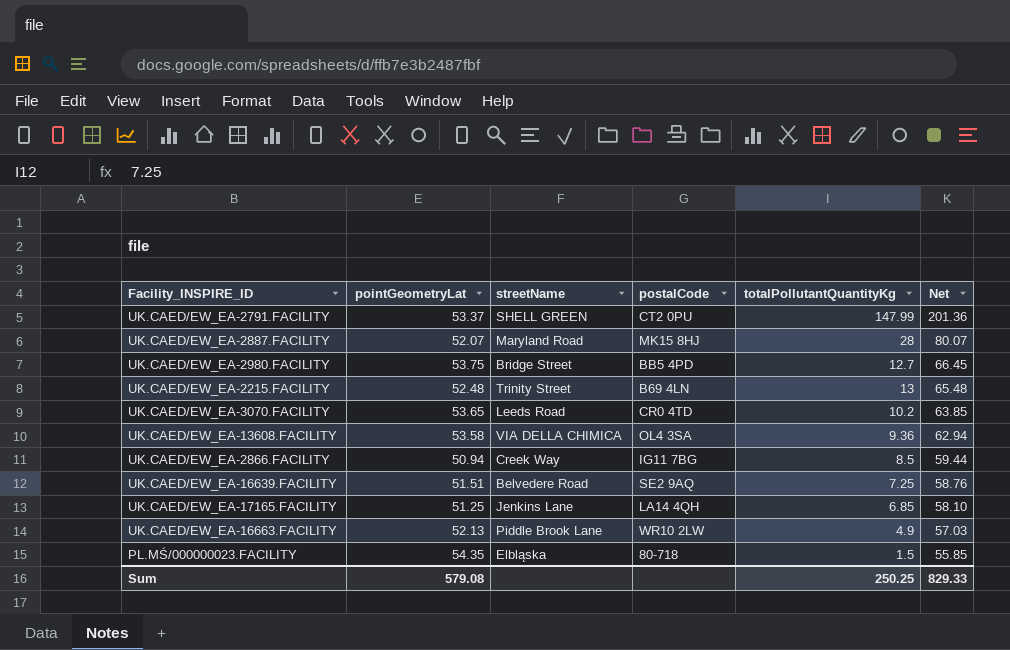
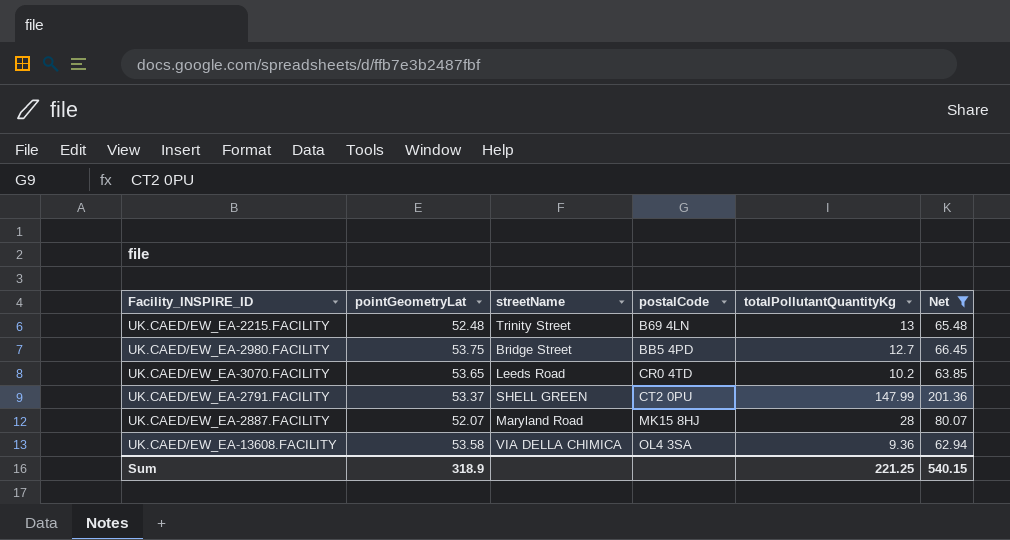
filter: none -> Net >= 62.94
row order: Net descending -> postalCode ascending
Sum | pointGeometryLat: 579.08 -> 318.9
Sum | totalPollutantQuantityKg: 250.25 -> 221.25
Sum | Net: 829.33 -> 540.15

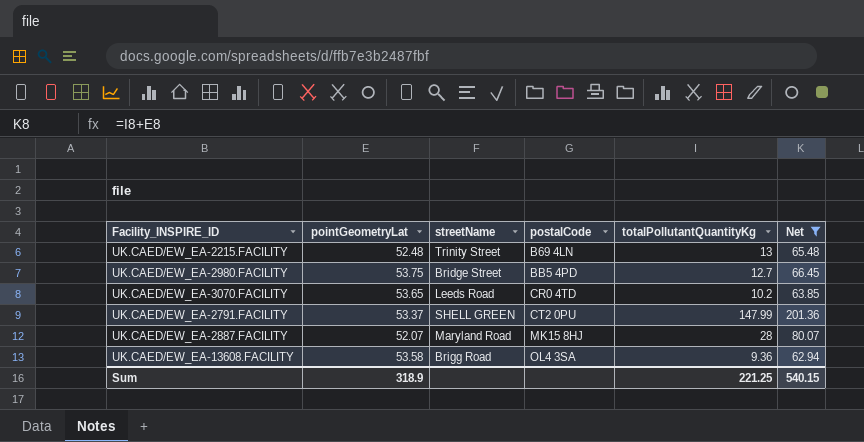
UK.CAED/EW_EA-13608.FACILITY | streetName: VIA DELLA CHIMICA -> Brigg Road

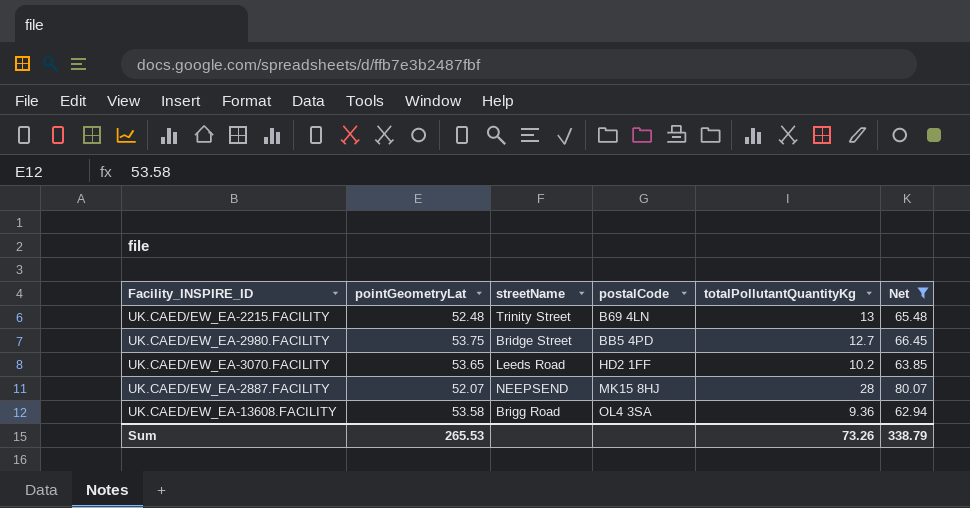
row UK.CAED/EW_EA-2791.FACILITY: 53.37 | SHELL GREEN | CT2 0PU | 147.99 | 201.36 -> none
UK.CAED/EW_EA-3070.FACILITY | postalCode: CR0 4TD -> HD2 1FF
UK.CAED/EW_EA-2887.FACILITY | streetName: Maryland Road -> NEEPSEND
Sum | pointGeometryLat: 318.9 -> 265.53
Sum | totalPollutantQuantityKg: 221.25 -> 73.26
Sum | Net: 540.15 -> 338.79

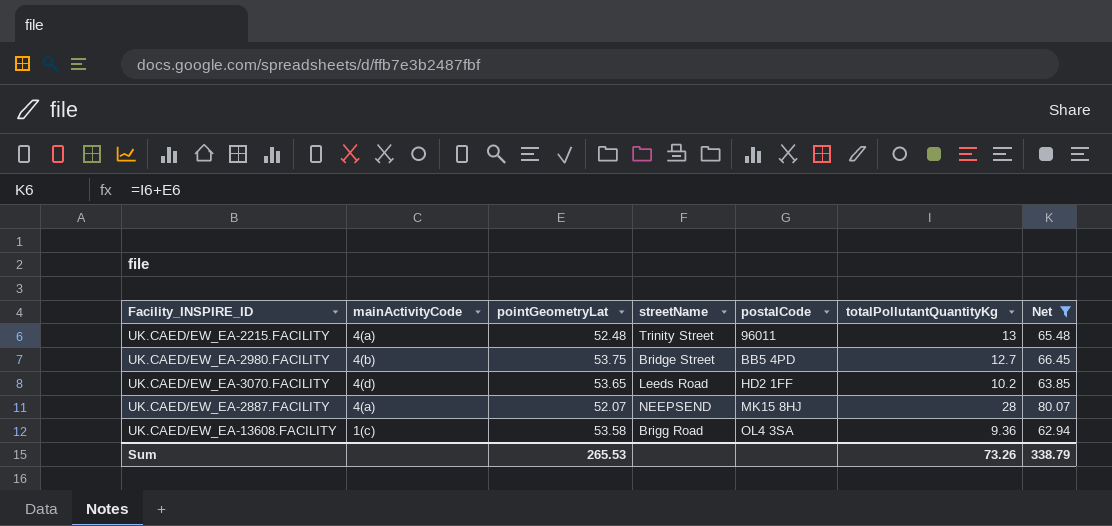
column mainActivityCode | position: none -> 2
UK.CAED/EW_EA-2215.FACILITY | postalCode: B69 4LN -> 96011

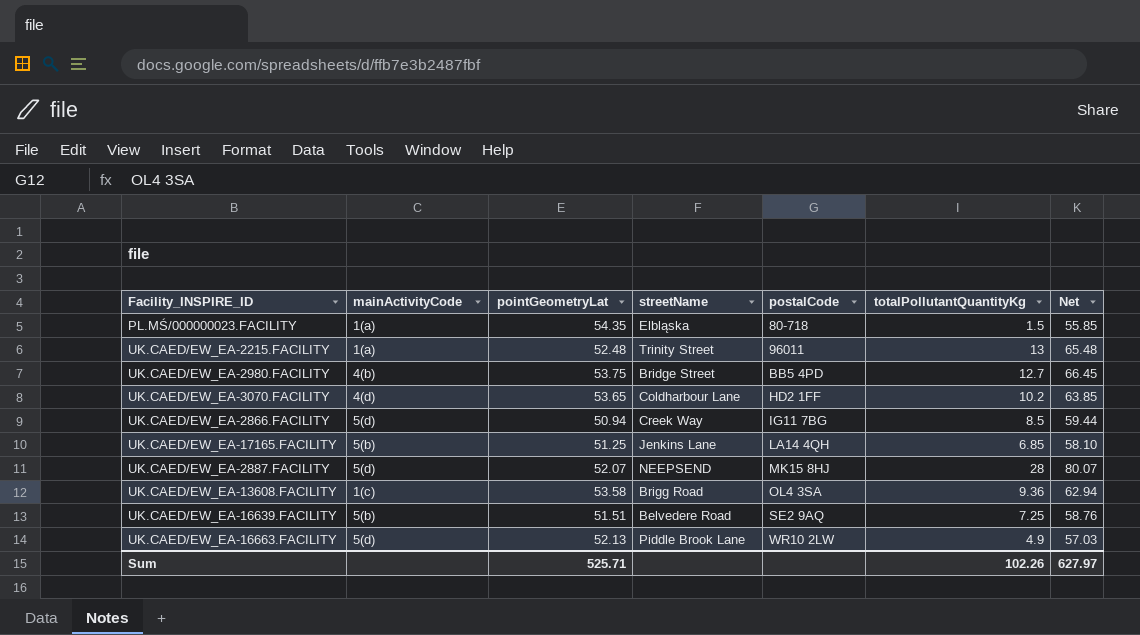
filter: Net >= 62.94 -> none
UK.CAED/EW_EA-2215.FACILITY | mainActivityCode: 4(a) -> 1(a)
UK.CAED/EW_EA-3070.FACILITY | streetName: Leeds Road -> Coldharbour Lane
UK.CAED/EW_EA-2887.FACILITY | mainActivityCode: 4(a) -> 5(d)
Sum | pointGeometryLat: 265.53 -> 525.71
Sum | totalPollutantQuantityKg: 73.26 -> 102.26
Sum | Net: 338.79 -> 627.97

